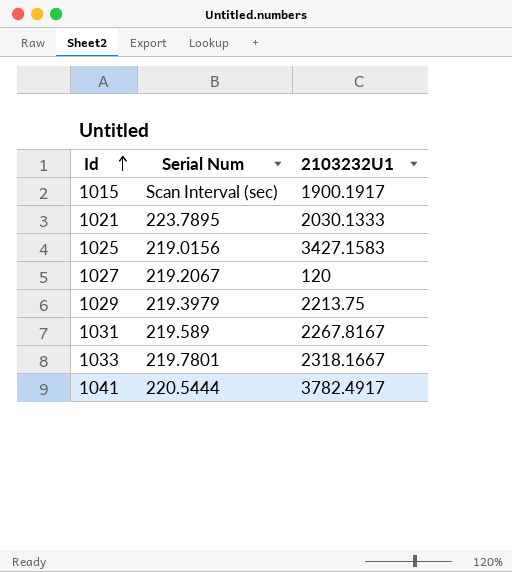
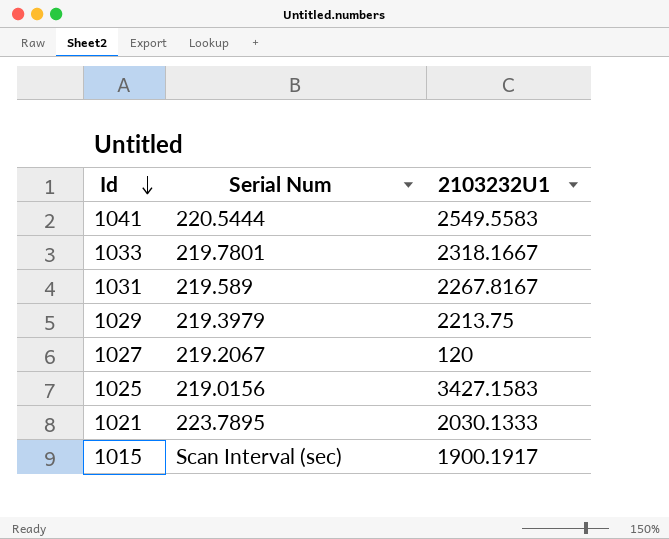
row order: Id ascending -> Id descending
1041 | 2103232U1: 3782.4917 -> 2549.5583

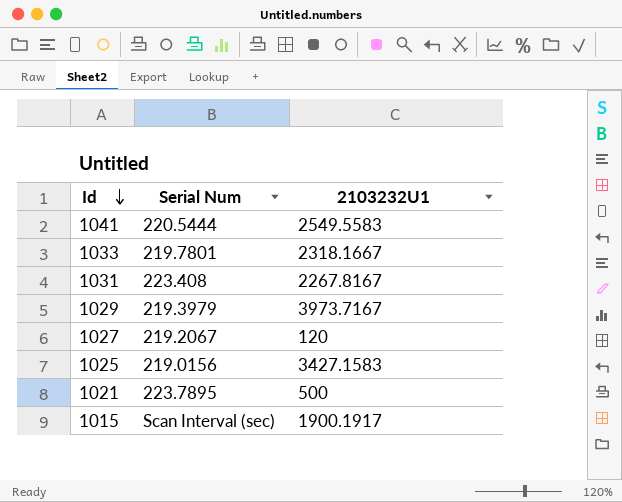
1031 | Serial Num: 219.589 -> 223.408
1029 | 2103232U1: 2213.75 -> 3973.7167
1021 | 2103232U1: 2030.1333 -> 500

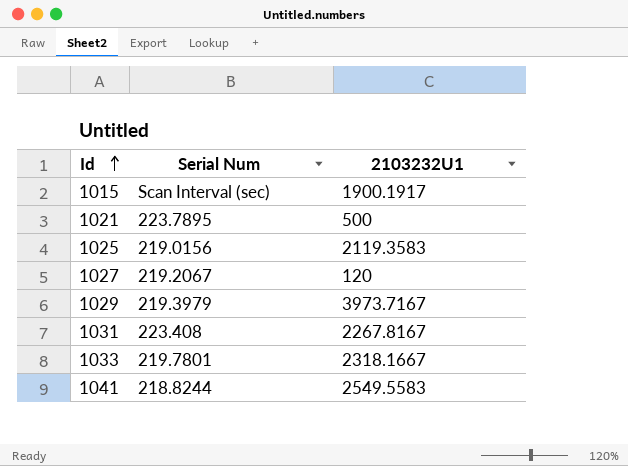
row order: Id descending -> Id ascending
1025 | 2103232U1: 3427.1583 -> 2119.3583
1041 | Serial Num: 220.5444 -> 218.8244

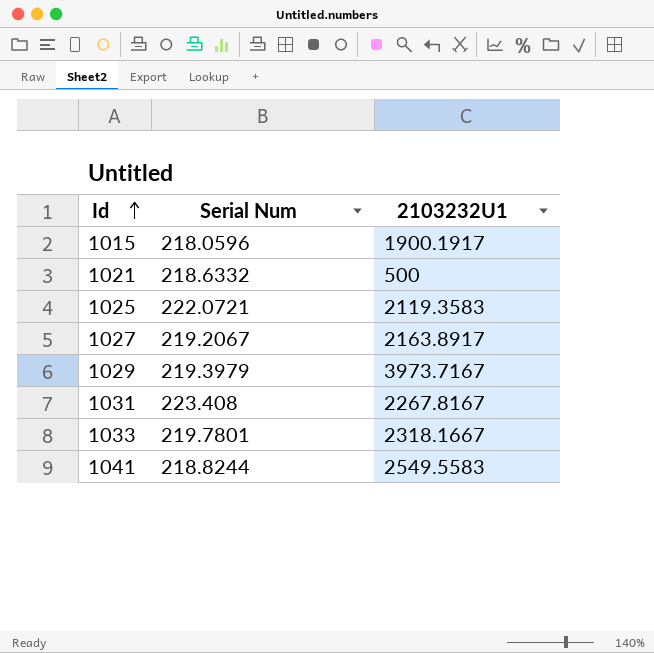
1015 | Serial Num: Scan Interval (sec) -> 218.0596
1021 | Serial Num: 223.7895 -> 218.6332
1025 | Serial Num: 219.0156 -> 222.0721
1027 | 2103232U1: 120 -> 2163.8917

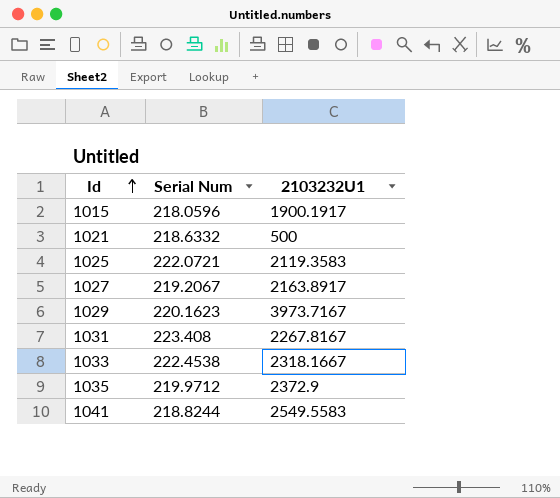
1029 | Serial Num: 219.3979 -> 220.1623
1033 | Serial Num: 219.7801 -> 222.4538
row 1035: none -> 219.9712 | 2372.9

